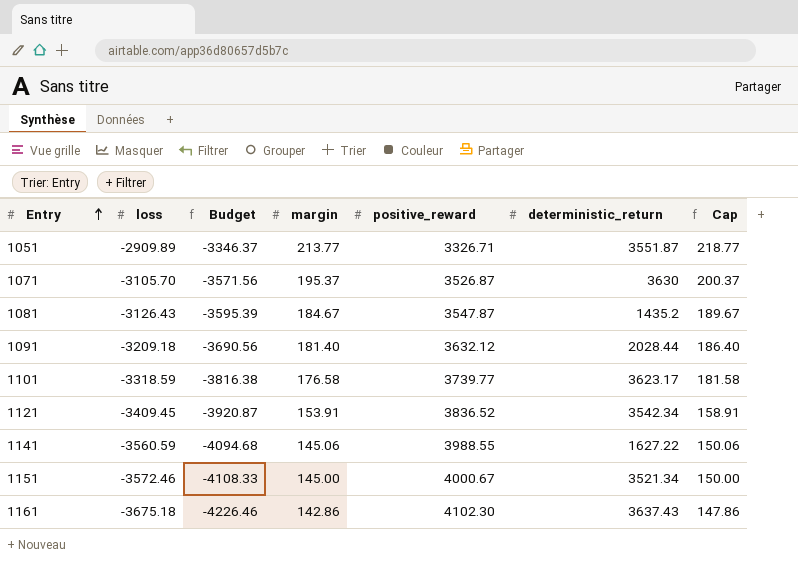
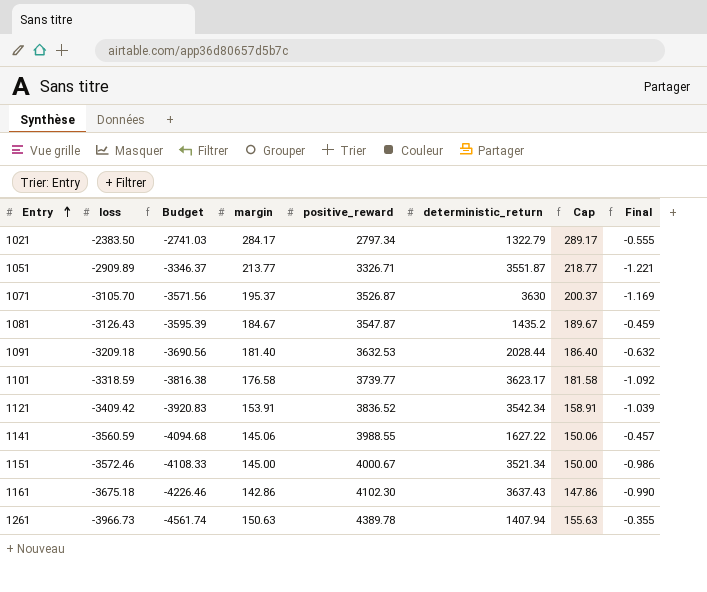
column Final | formula: none -> [deterministic_return] / [loss]
row 1021: none -> -2383.50 | -2741.03 | 284.17 | 2797.34 | 1322.79 | 289.17 | -0.555
1091 | positive_reward: 3632.12 -> 3632.53
1121 | loss: -3409.45 -> -3409.42
1121 | Budget: -3920.87 -> -3920.83
row 1261: none -> -3966.73 | -4561.74 | 150.63 | 4389.78 | 1407.94 | 155.63 | -0.355

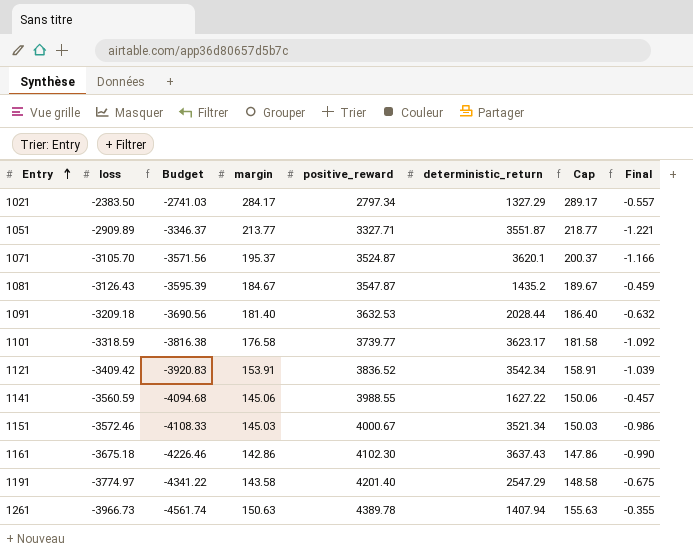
1021 | deterministic_return: 1322.79 -> 1327.29
1021 | Final: -0.555 -> -0.557
1051 | positive_reward: 3326.71 -> 3327.71
1071 | positive_reward: 3526.87 -> 3524.87
1071 | deterministic_return: 3630 -> 3620.1
1071 | Final: -1.169 -> -1.166
1151 | margin: 145.00 -> 145.03
1151 | Cap: 150.00 -> 150.03
row 1191: none -> -3774.97 | -4341.22 | 143.58 | 4201.40 | 2547.29 | 148.58 | -0.675

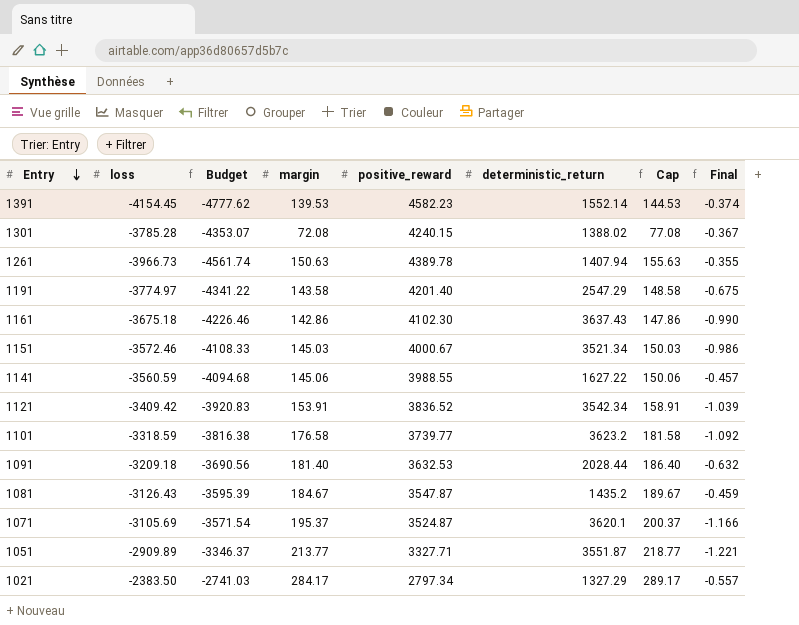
row order: Entry ascending -> Entry descending
row 1391: none -> -4154.45 | -4777.62 | 139.53 | 4582.23 | 1552.14 | 144.53 | -0.374
row 1301: none -> -3785.28 | -4353.07 | 72.08 | 4240.15 | 1388.02 | 77.08 | -0.367
1101 | deterministic_return: 3623.17 -> 3623.2
1071 | loss: -3105.70 -> -3105.69
1071 | Budget: -3571.56 -> -3571.54

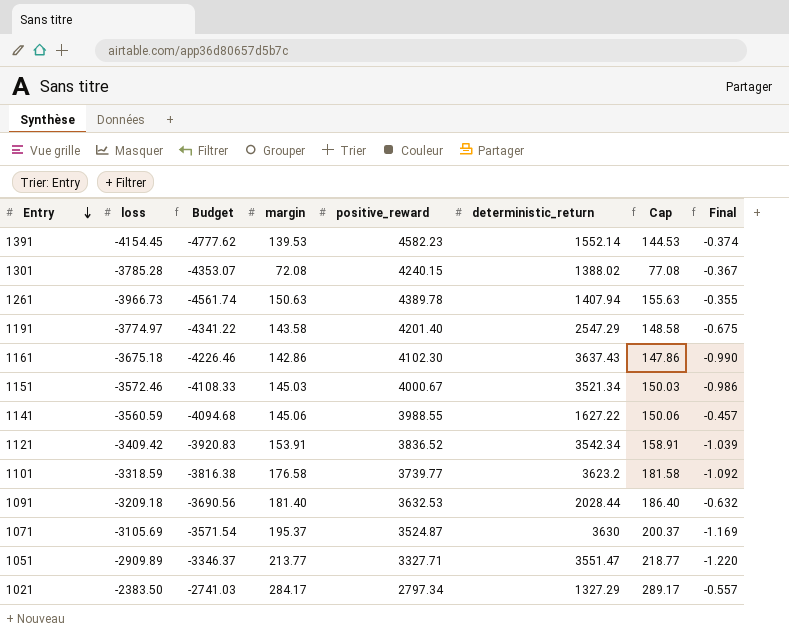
row 1081: -3126.43 | -3595.39 | 184.67 | 3547.87 | 1435.2 | 189.67 | -0.459 -> none
1071 | deterministic_return: 3620.1 -> 3630
1071 | Final: -1.166 -> -1.169
1051 | deterministic_return: 3551.87 -> 3551.47
1051 | Final: -1.221 -> -1.220

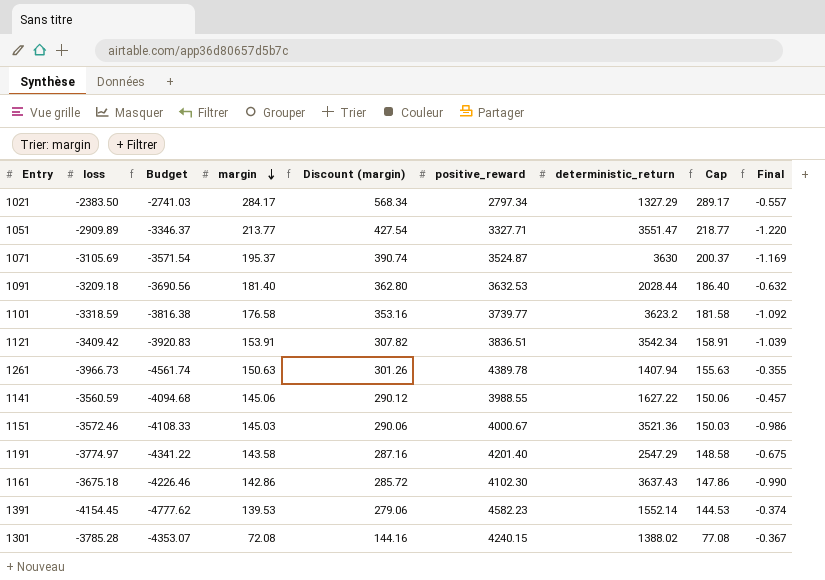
row order: Entry descending -> margin descending
column Discount (margin) | formula: none -> [margin] * 2
1121 | positive_reward: 3836.52 -> 3836.51
1151 | deterministic_return: 3521.34 -> 3521.36

